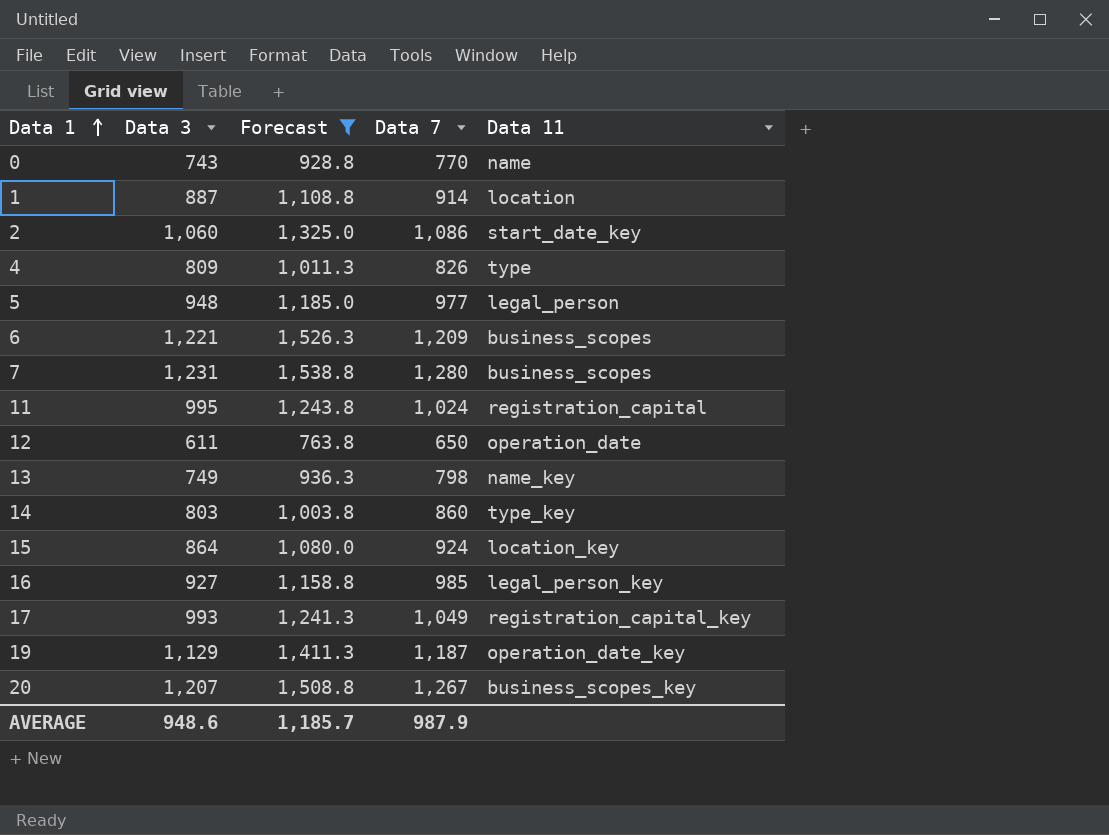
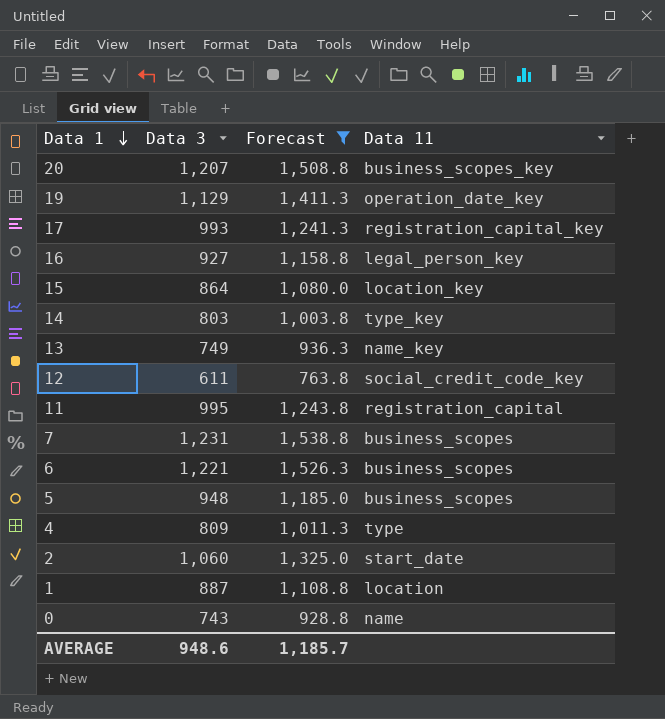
row order: Data 1 ascending -> Data 1 descending
column Data 7 | position: 4 -> none
12 | Data 11: operation_date -> social_credit_code_key
5 | Data 11: legal_person -> business_scopes
2 | Data 11: start_date_key -> start_date

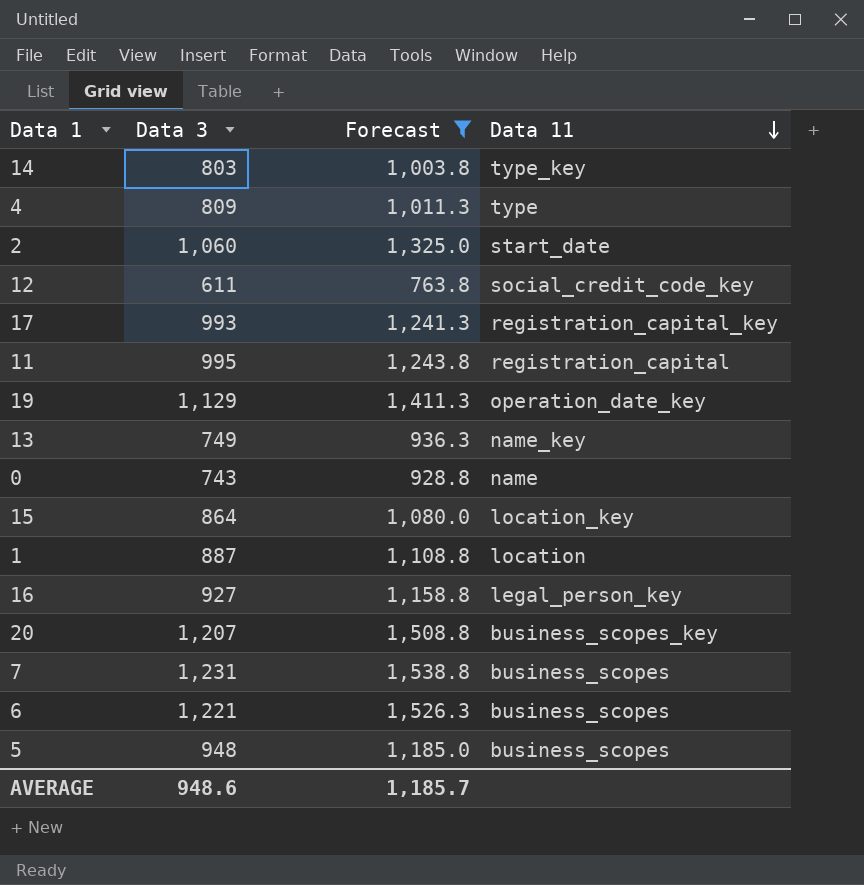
row order: Data 1 descending -> Data 11 descending

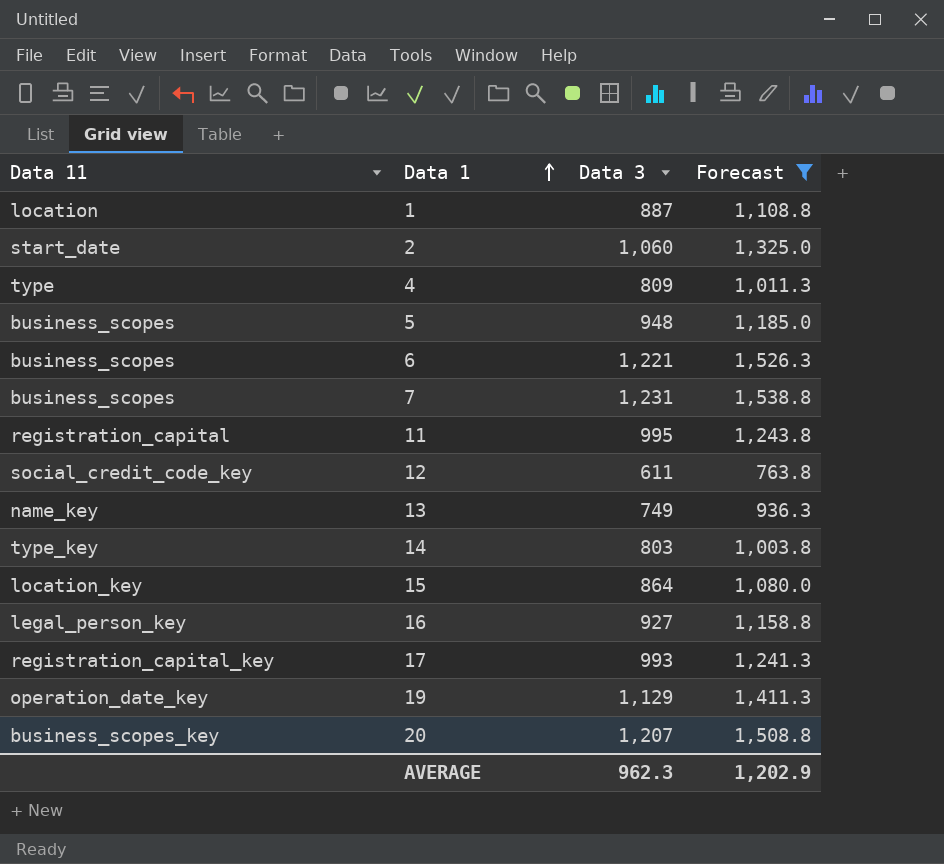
row order: Data 11 descending -> Data 1 ascending
column Data 11 | position: 4 -> 1
row 0: 743 | 928.8 | name -> none
AVERAGE | Data 3: 948.6 -> 962.3
AVERAGE | Forecast: 1,185.7 -> 1,202.9

